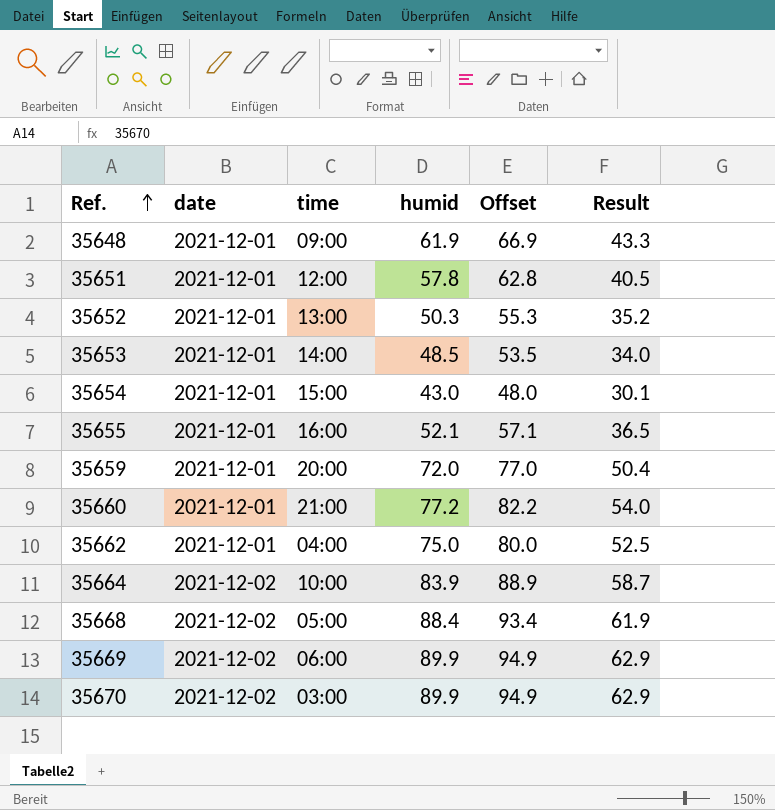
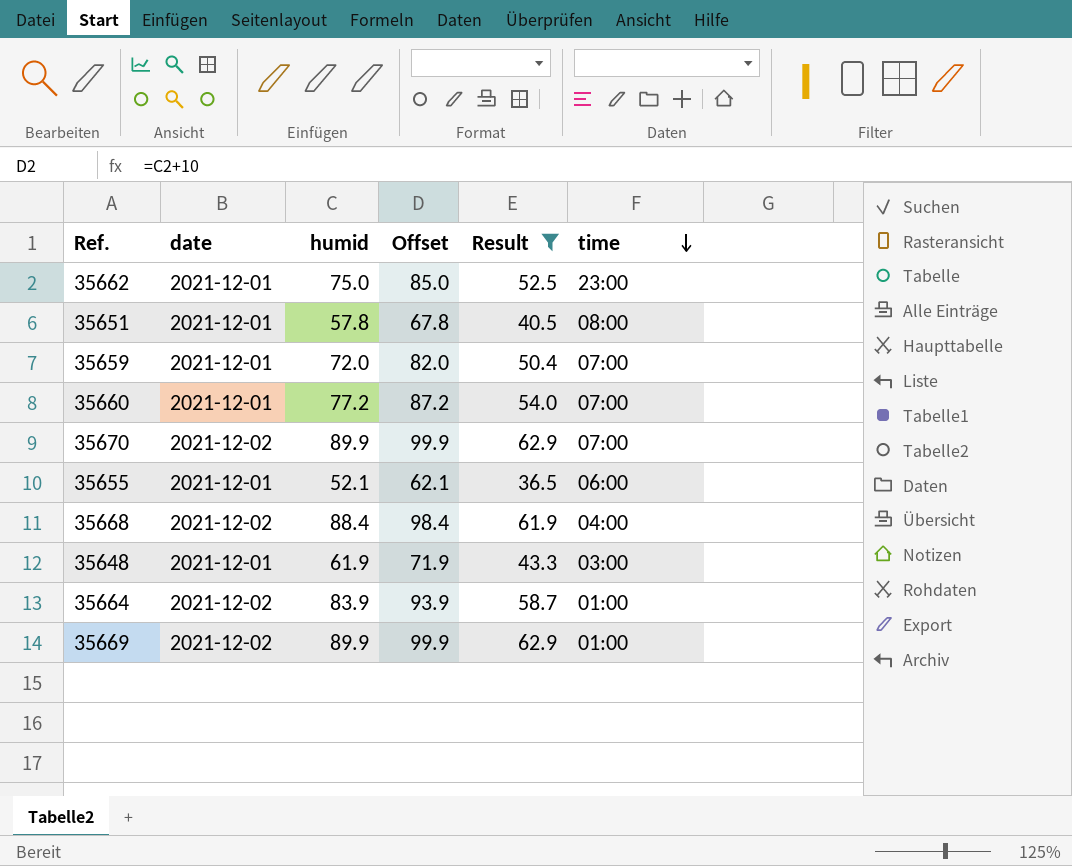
filter: none -> Result >= 36.5
row order: Ref. ascending -> time descending
column Offset | formula: [humid] + 5 -> [humid] + 10
column time | position: 3 -> 6
35662 | time: 04:00 -> 23:00
35651 | time: 12:00 -> 08:00
35659 | time: 20:00 -> 07:00
35660 | time: 21:00 -> 07:00
35670 | time: 03:00 -> 07:00
35655 | time: 16:00 -> 06:00
35668 | time: 05:00 -> 04:00
35648 | time: 09:00 -> 03:00
35664 | time: 10:00 -> 01:00
35669 | time: 06:00 -> 01:00

